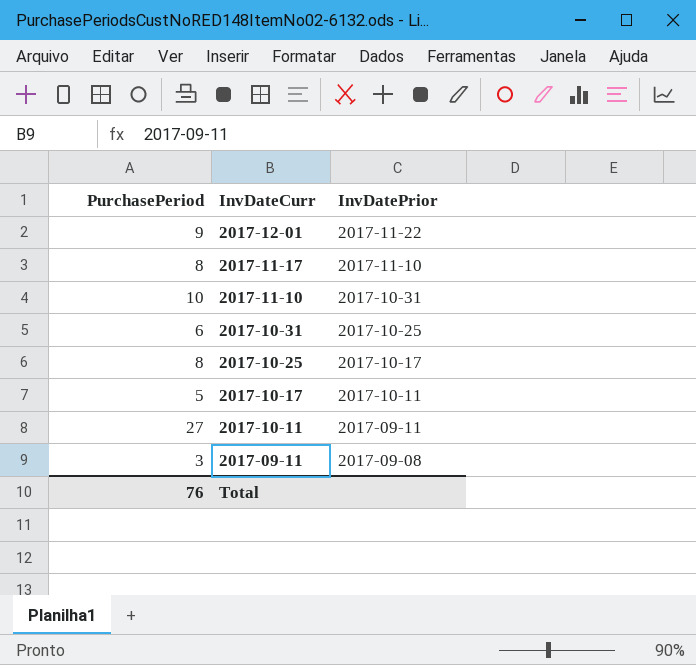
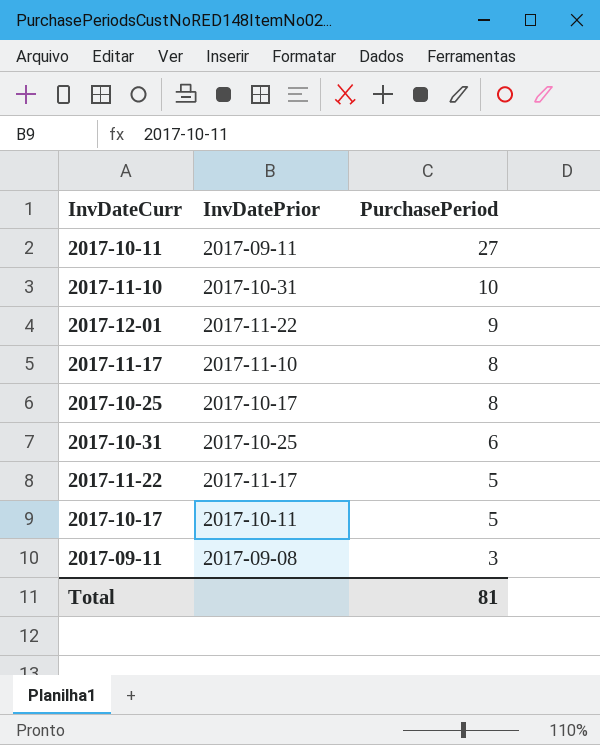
row order: InvDateCurr descending -> PurchasePeriod descending
column PurchasePeriod | position: 1 -> 3
row 2017-11-22: none -> 2017-11-17 | 5
Total | PurchasePeriod: 76 -> 81

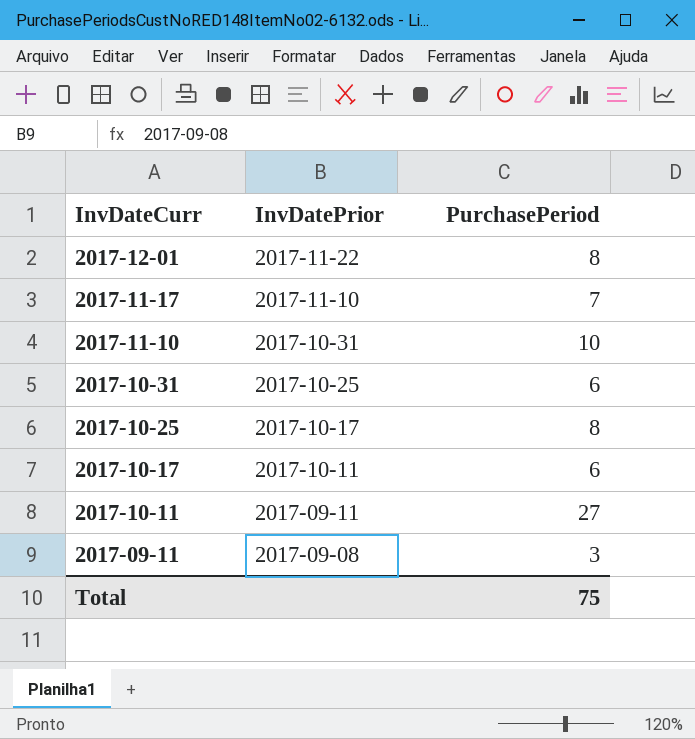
row order: PurchasePeriod descending -> InvDateCurr descending
row 2017-11-22: 2017-11-17 | 5 -> none
2017-12-01 | PurchasePeriod: 9 -> 8
2017-11-17 | PurchasePeriod: 8 -> 7
2017-10-17 | PurchasePeriod: 5 -> 6
Total | PurchasePeriod: 81 -> 75

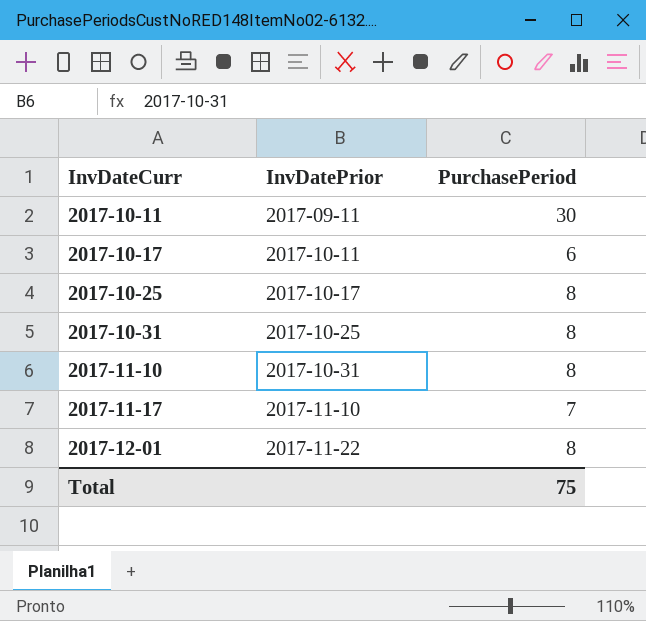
row order: InvDateCurr descending -> InvDateCurr ascending
row 2017-09-11: 2017-09-08 | 3 -> none
2017-10-11 | PurchasePeriod: 27 -> 30
2017-10-31 | PurchasePeriod: 6 -> 8
2017-11-10 | PurchasePeriod: 10 -> 8

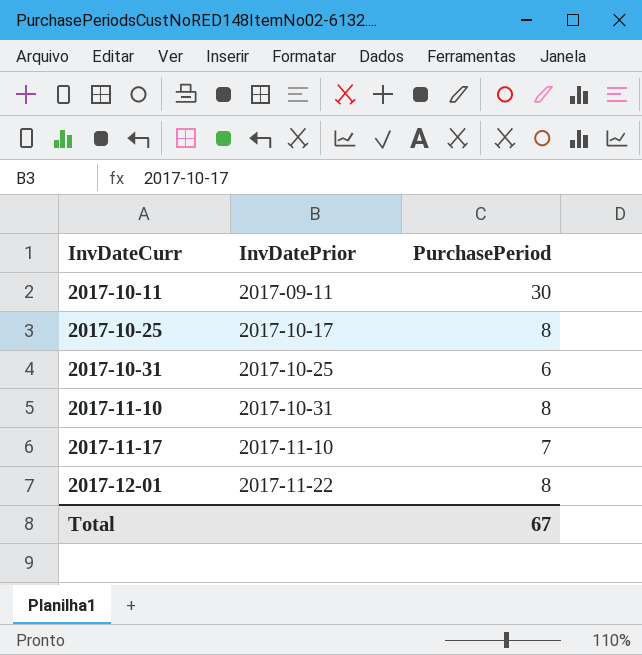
row 2017-10-17: 2017-10-11 | 6 -> none
2017-10-31 | PurchasePeriod: 8 -> 6
Total | PurchasePeriod: 75 -> 67

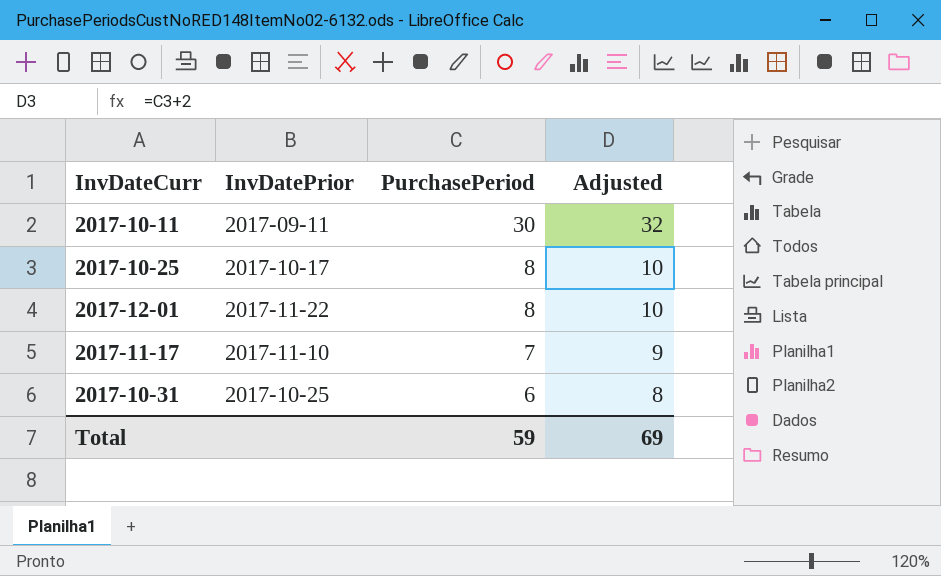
row order: InvDateCurr ascending -> PurchasePeriod descending
column Adjusted | formula: none -> [PurchasePeriod] + 2
row 2017-11-10: 2017-10-31 | 8 -> none
Total | PurchasePeriod: 67 -> 59

